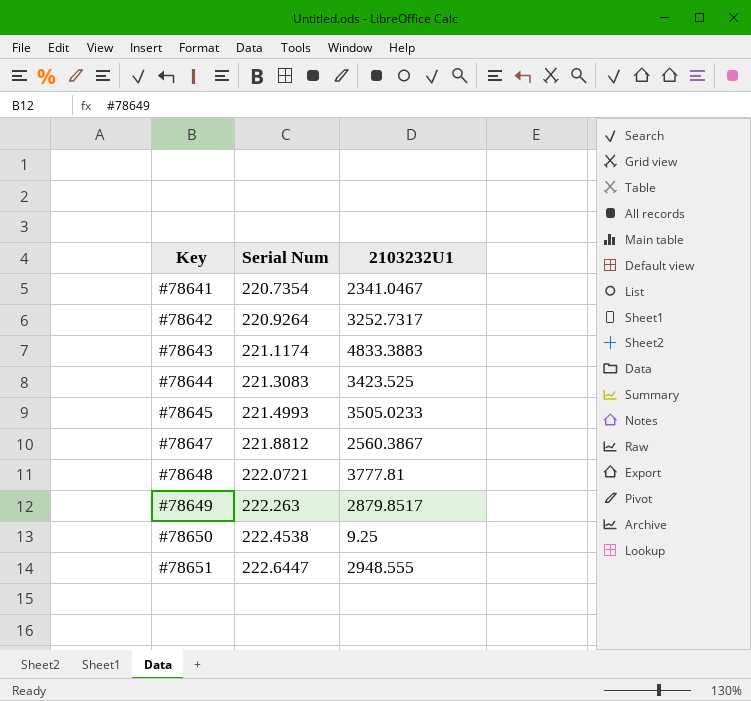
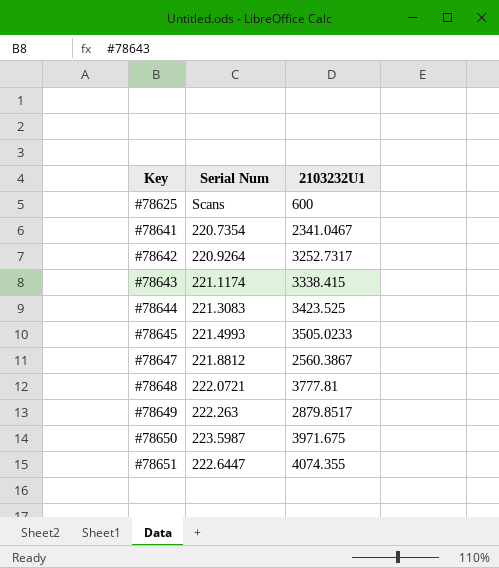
row #78625: none -> Scans | 600
#78643 | 2103232U1: 4833.3883 -> 3338.415
#78650 | Serial Num: 222.4538 -> 223.5987
#78650 | 2103232U1: 9.25 -> 3971.675
#78651 | 2103232U1: 2948.555 -> 4074.355

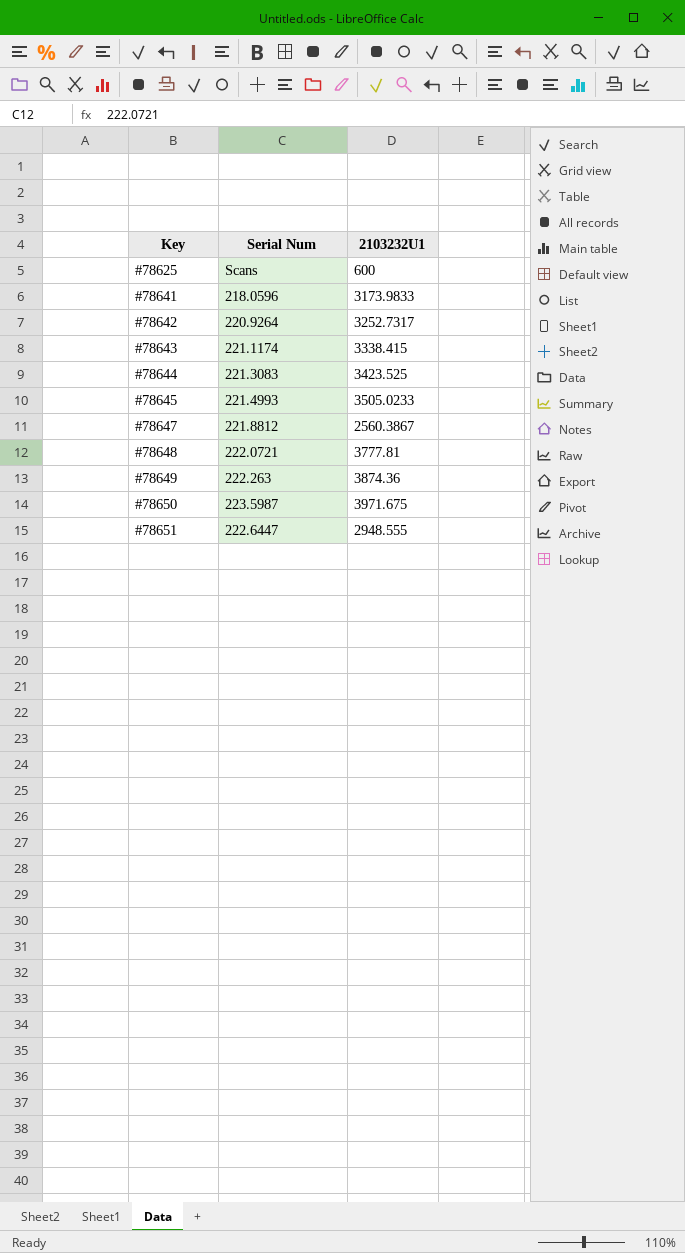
#78641 | Serial Num: 220.7354 -> 218.0596
#78641 | 2103232U1: 2341.0467 -> 3173.9833
#78649 | 2103232U1: 2879.8517 -> 3874.36
#78651 | 2103232U1: 4074.355 -> 2948.555

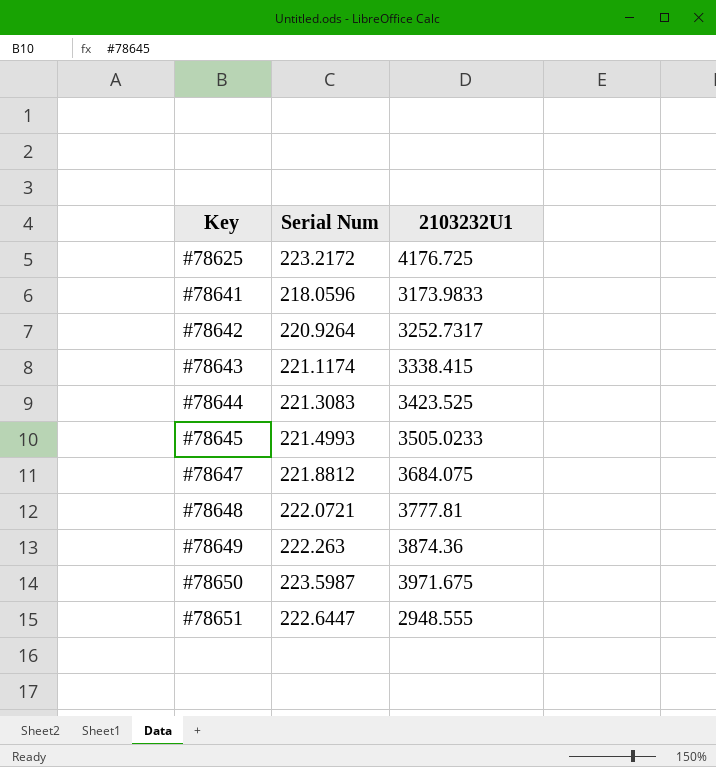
#78625 | Serial Num: Scans -> 223.2172
#78625 | 2103232U1: 600 -> 4176.725
#78647 | 2103232U1: 2560.3867 -> 3684.075

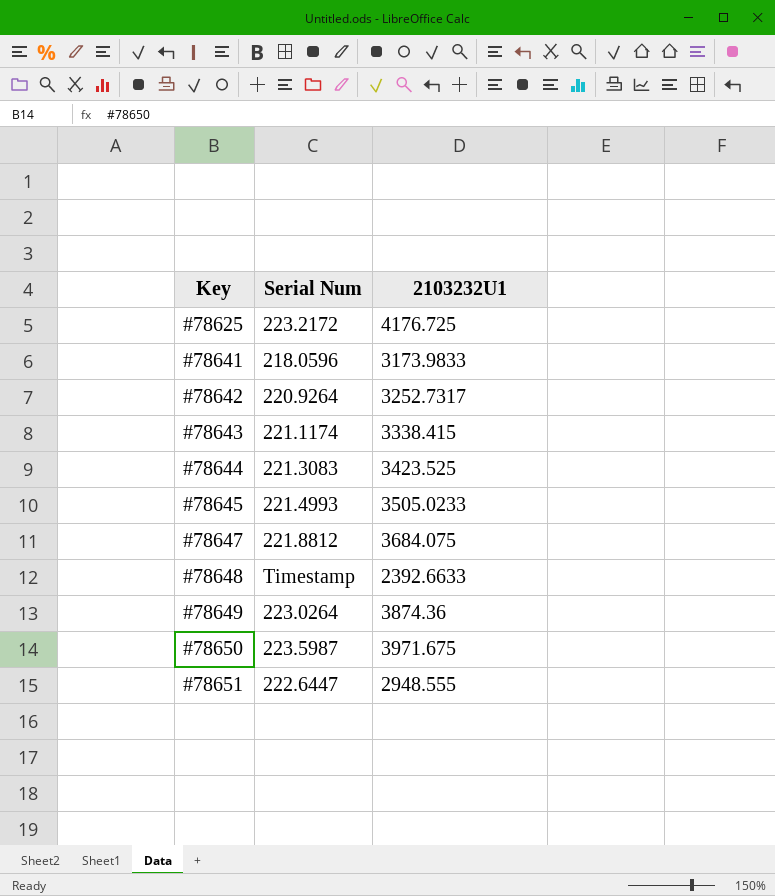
#78648 | Serial Num: 222.0721 -> Timestamp
#78648 | 2103232U1: 3777.81 -> 2392.6633
#78649 | Serial Num: 222.263 -> 223.0264

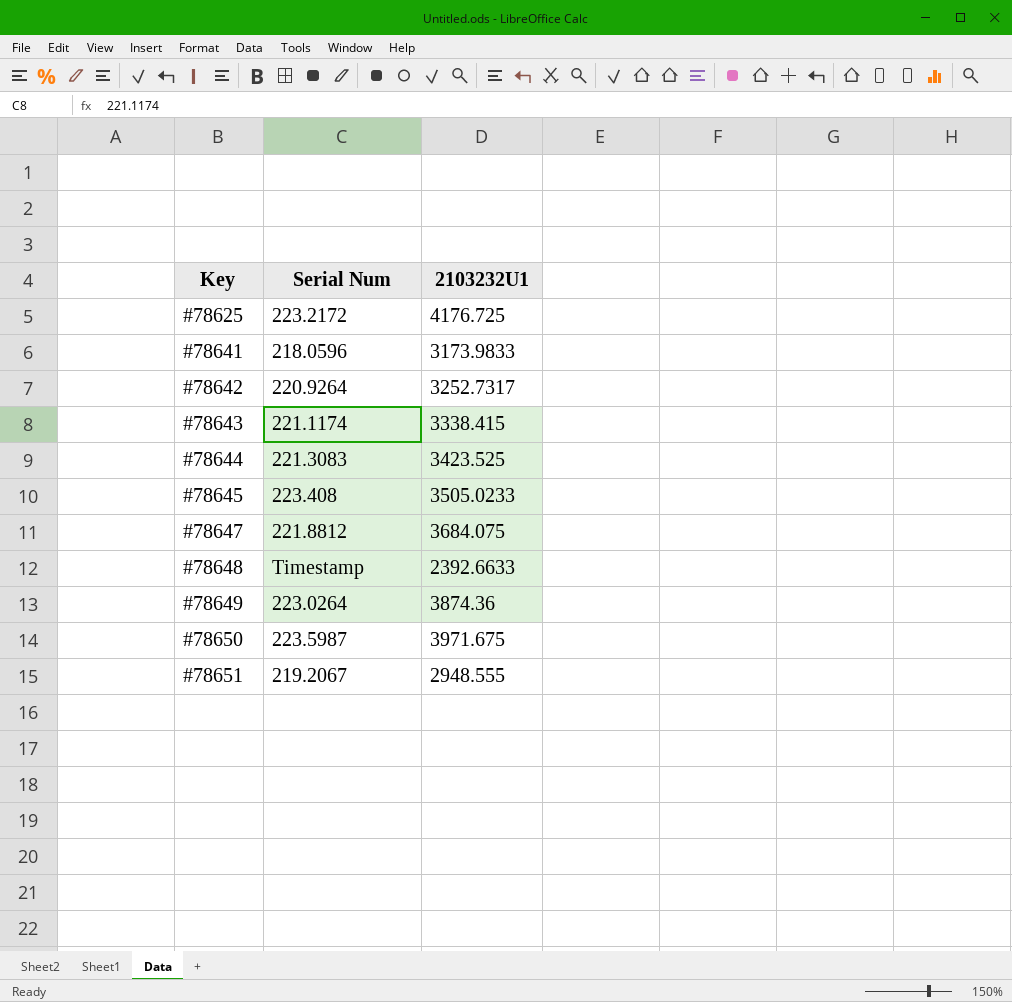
#78645 | Serial Num: 221.4993 -> 223.408
#78651 | Serial Num: 222.6447 -> 219.2067

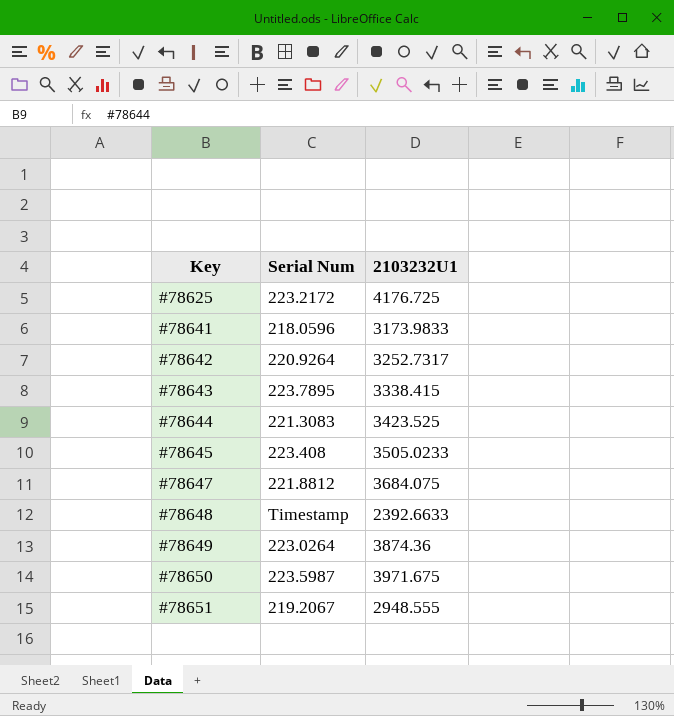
#78643 | Serial Num: 221.1174 -> 223.7895

